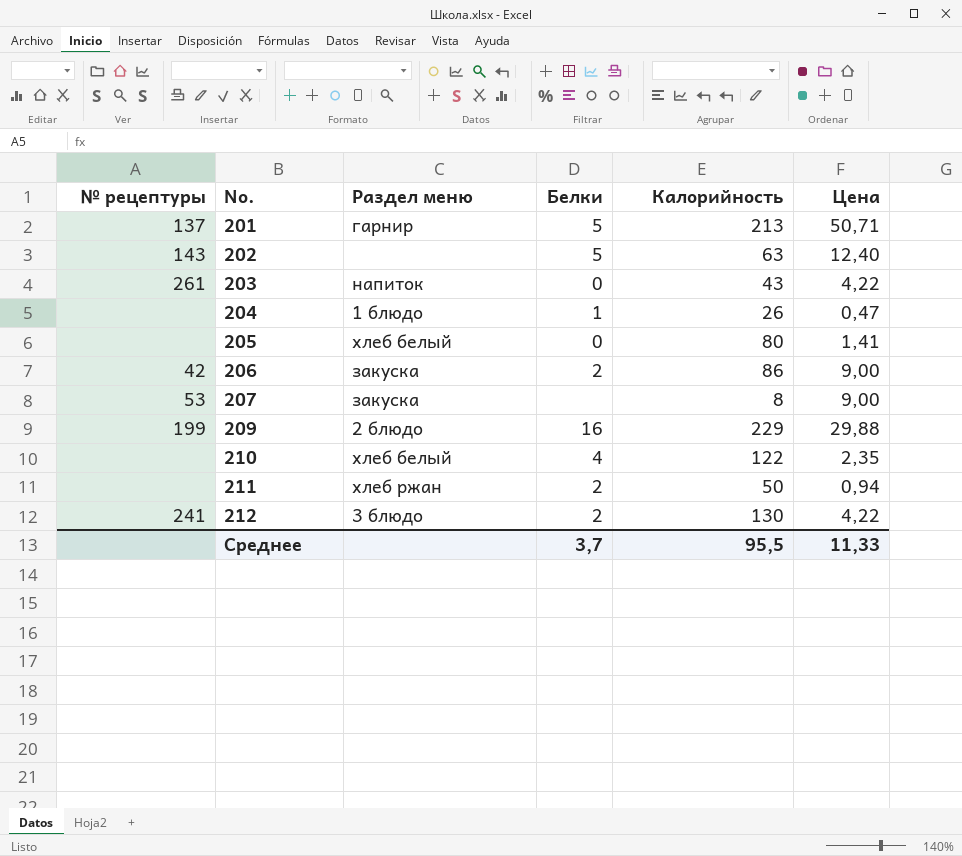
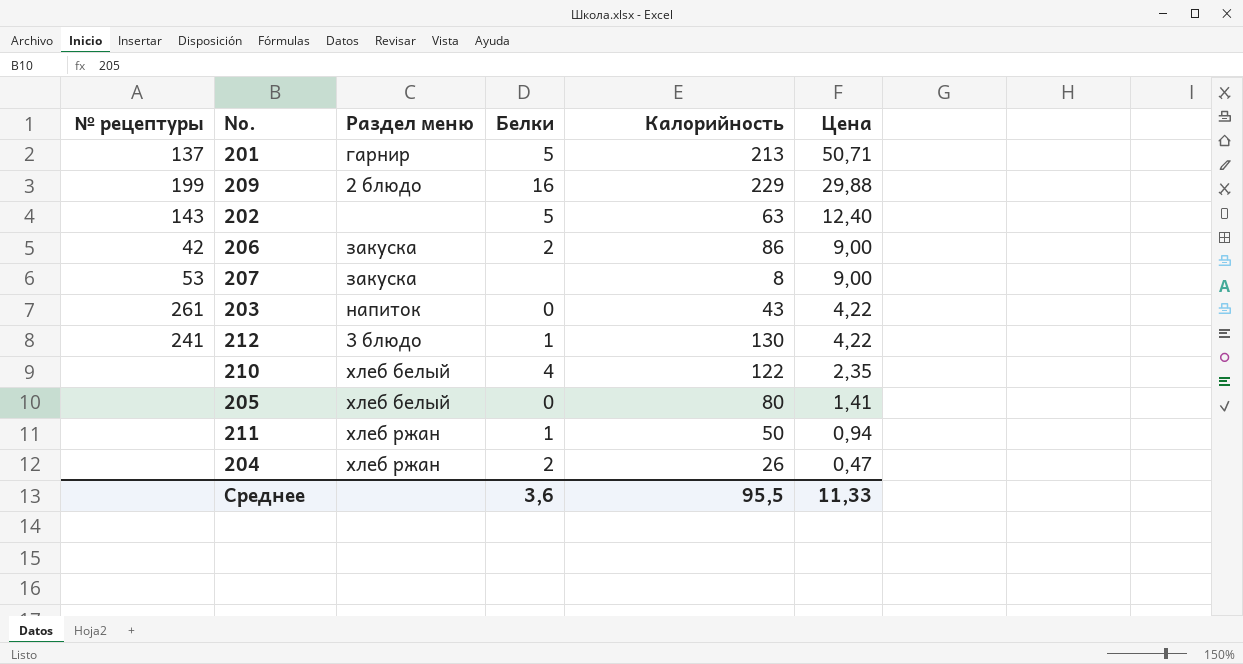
row order: No. ascending -> Цена descending
212 | Белки: 2 -> 1
211 | Белки: 2 -> 1
204 | Раздел меню: 1 блюдо -> хлеб ржан
204 | Белки: 1 -> 2
Среднее | Белки: 3,7 -> 3,6

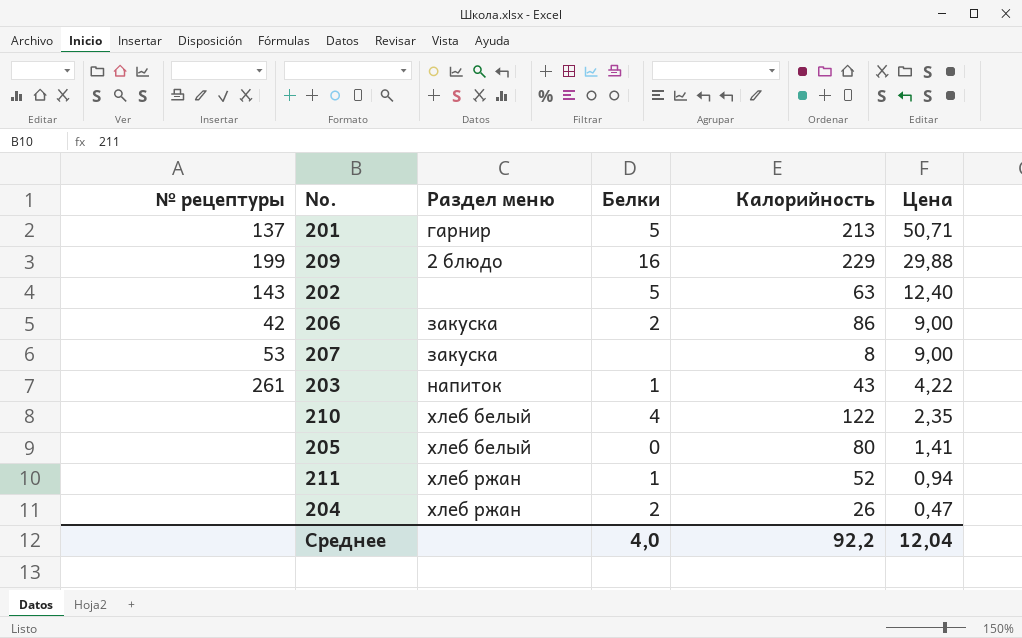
row 212: 241 | 3 блюдо | 1 | 130 | 4,22 -> none
203 | Белки: 0 -> 1
211 | Калорийность: 50 -> 52
Среднее | Белки: 3,6 -> 4,0
Среднее | Калорийность: 95,5 -> 92,2
Среднее | Цена: 11,33 -> 12,04

